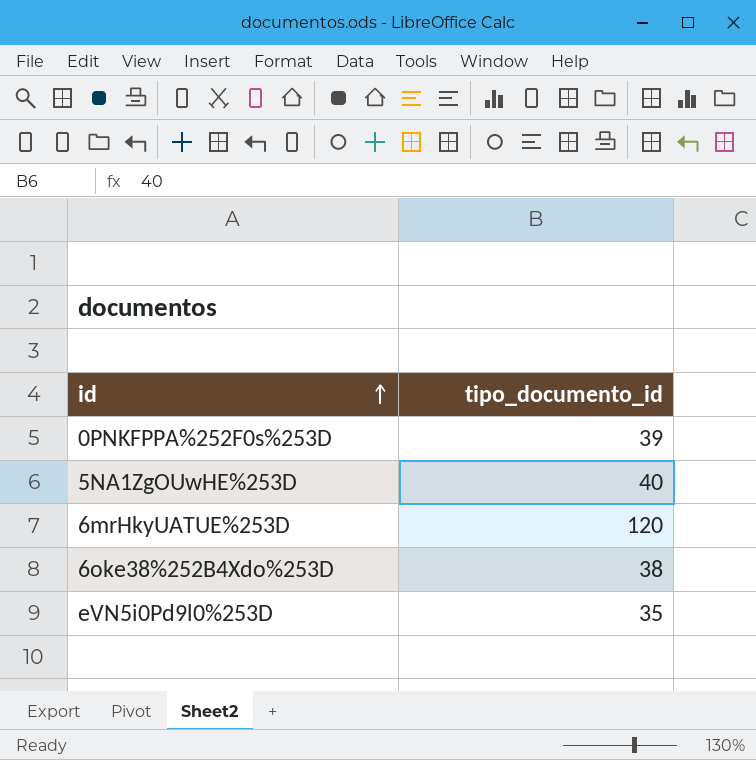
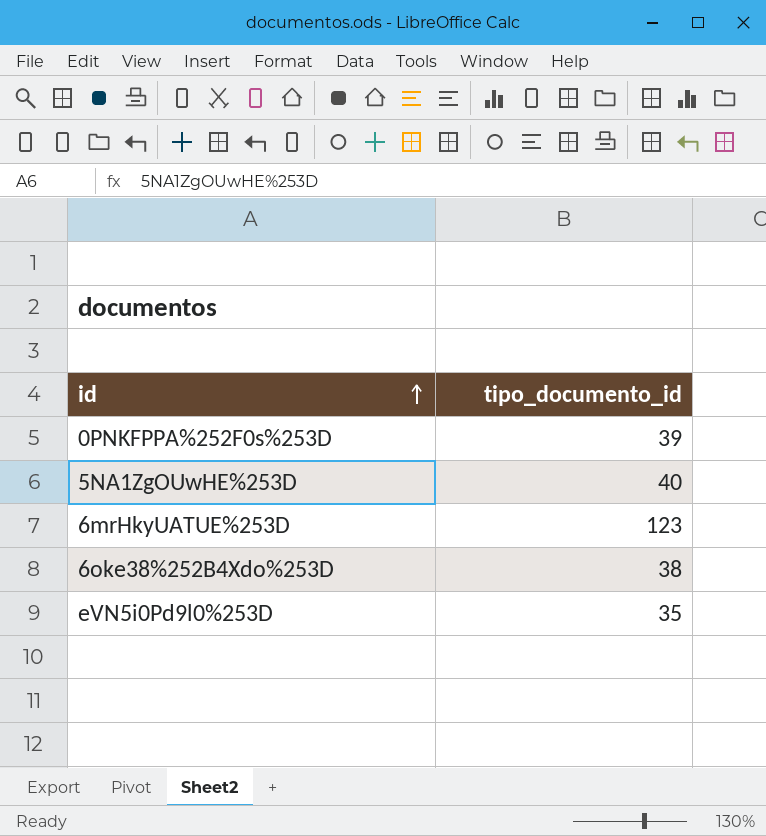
6mrHkyUATUE%253D | tipo_documento_id: 120 -> 123

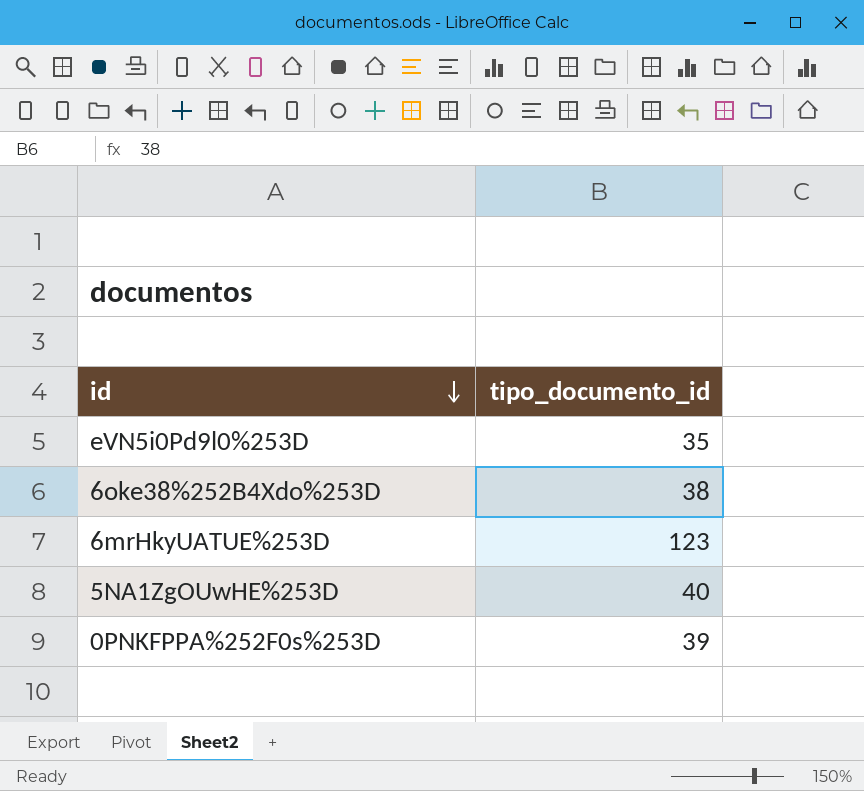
row order: id ascending -> id descending

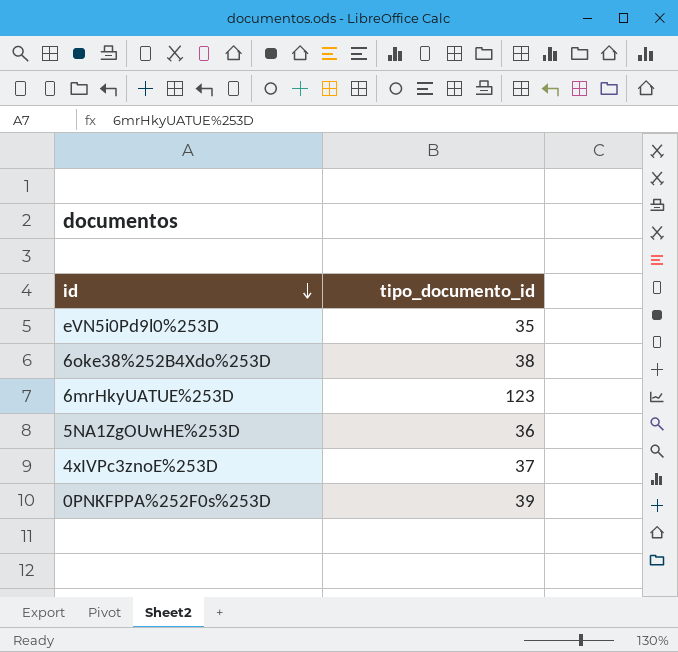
5NA1ZgOUwHE%253D | tipo_documento_id: 40 -> 36
row 4xIVPc3znoE%253D: none -> 37

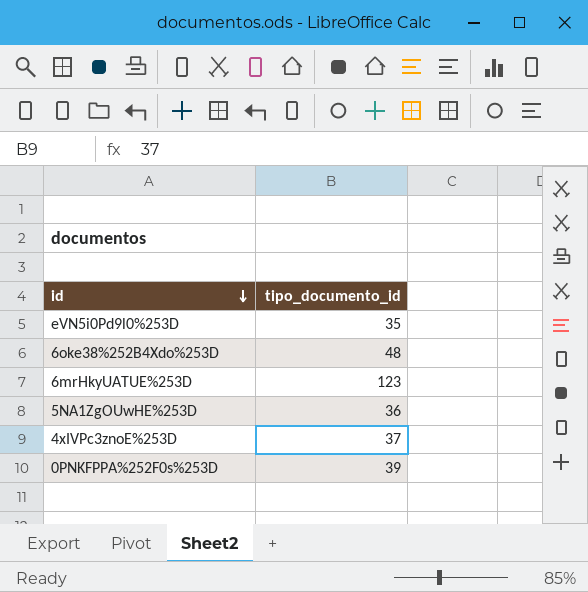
6oke38%252B4Xdo%253D | tipo_documento_id: 38 -> 48

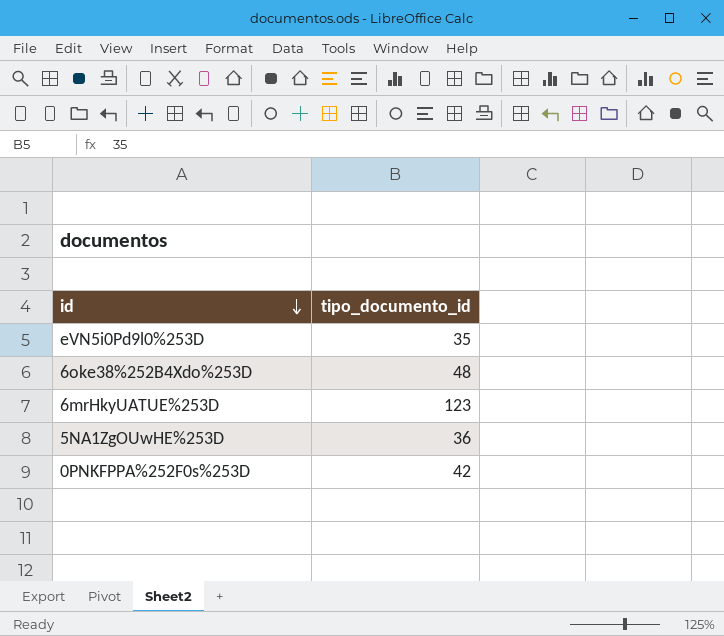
row 4xIVPc3znoE%253D: 37 -> none
0PNKFPPA%252F0s%253D | tipo_documento_id: 39 -> 42

